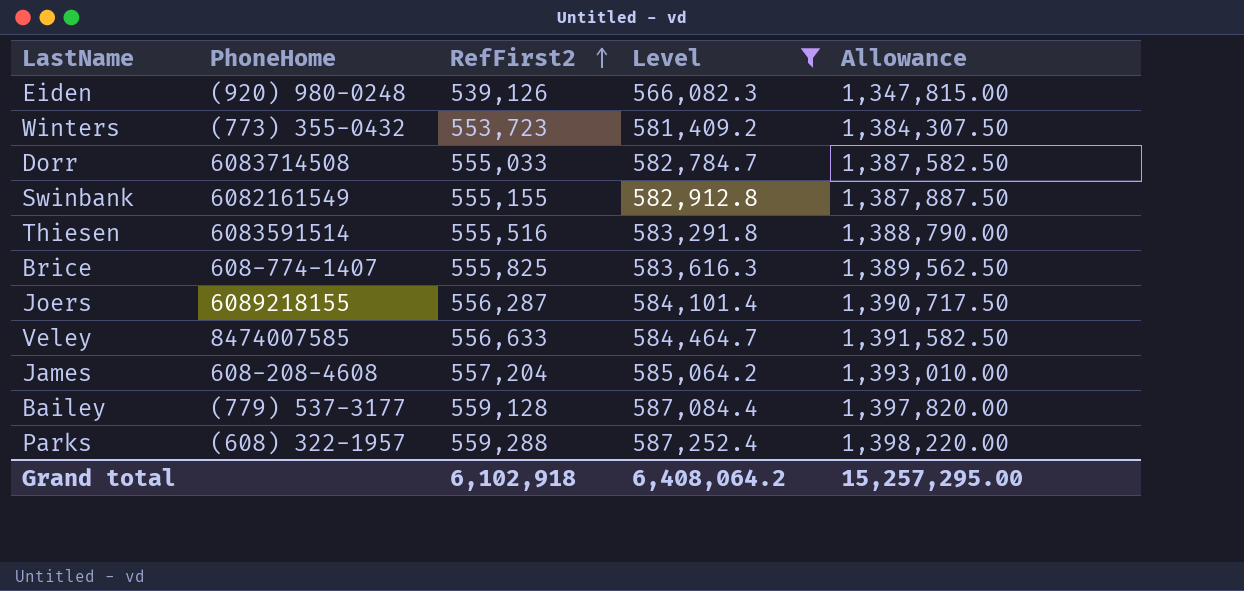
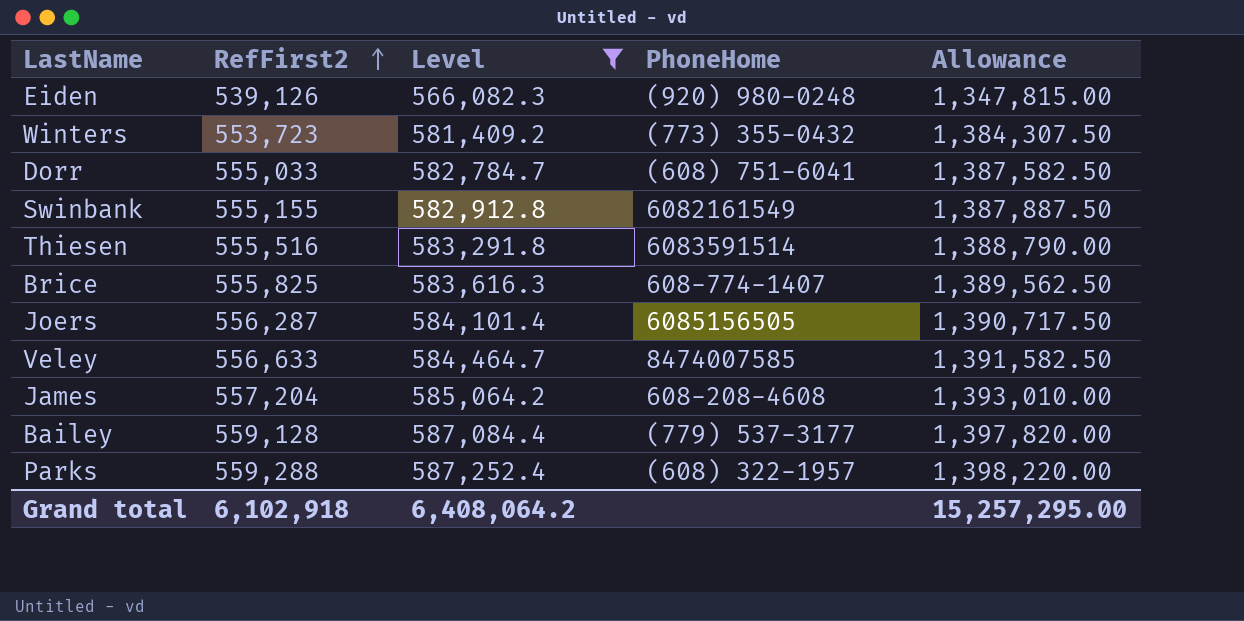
column PhoneHome | position: 2 -> 4
Dorr | PhoneHome: 6083714508 -> (608) 751-6041
Joers | PhoneHome: 6089218155 -> 6085156505

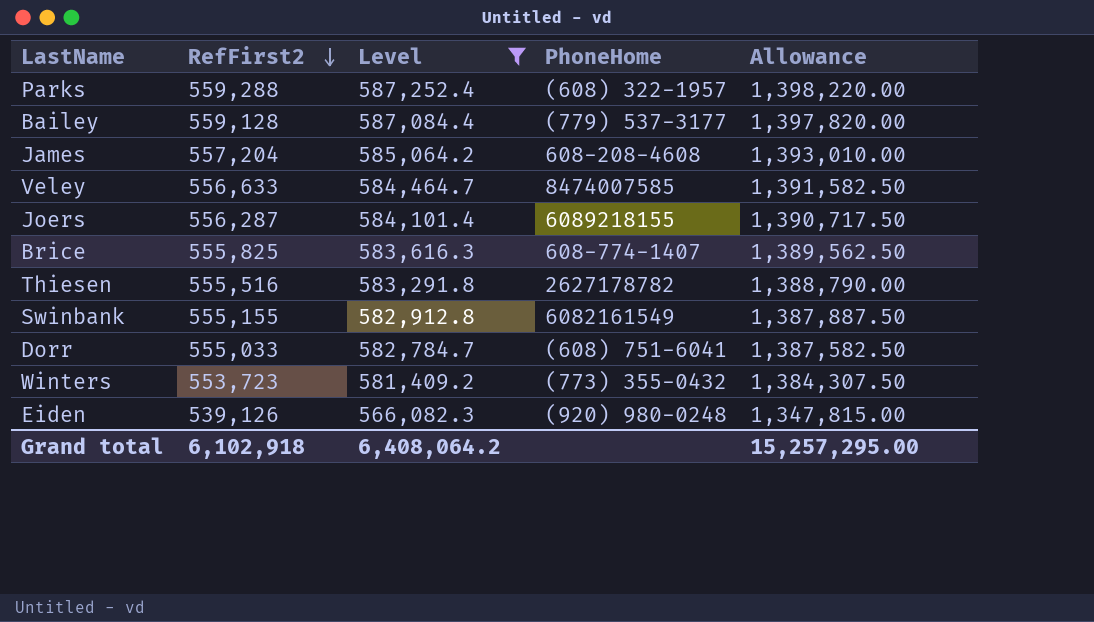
row order: RefFirst2 ascending -> RefFirst2 descending
Joers | PhoneHome: 6085156505 -> 6089218155
Thiesen | PhoneHome: 6083591514 -> 2627178782

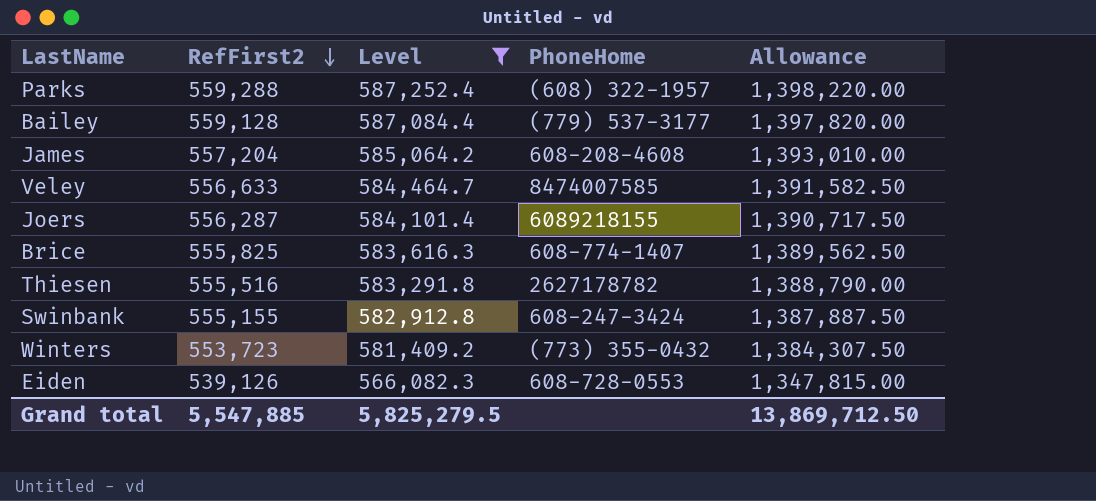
row Dorr: 555,033 | 582,784.7 | (608) 751-6041 | 1,387,582.50 -> none
Swinbank | PhoneHome: 6082161549 -> 608-247-3424
Eiden | PhoneHome: (920) 980-0248 -> 608-728-0553
Grand total | RefFirst2: 6,102,918 -> 5,547,885
Grand total | Level: 6,408,064.2 -> 5,825,279.5
Grand total | Allowance: 15,257,295.00 -> 13,869,712.50

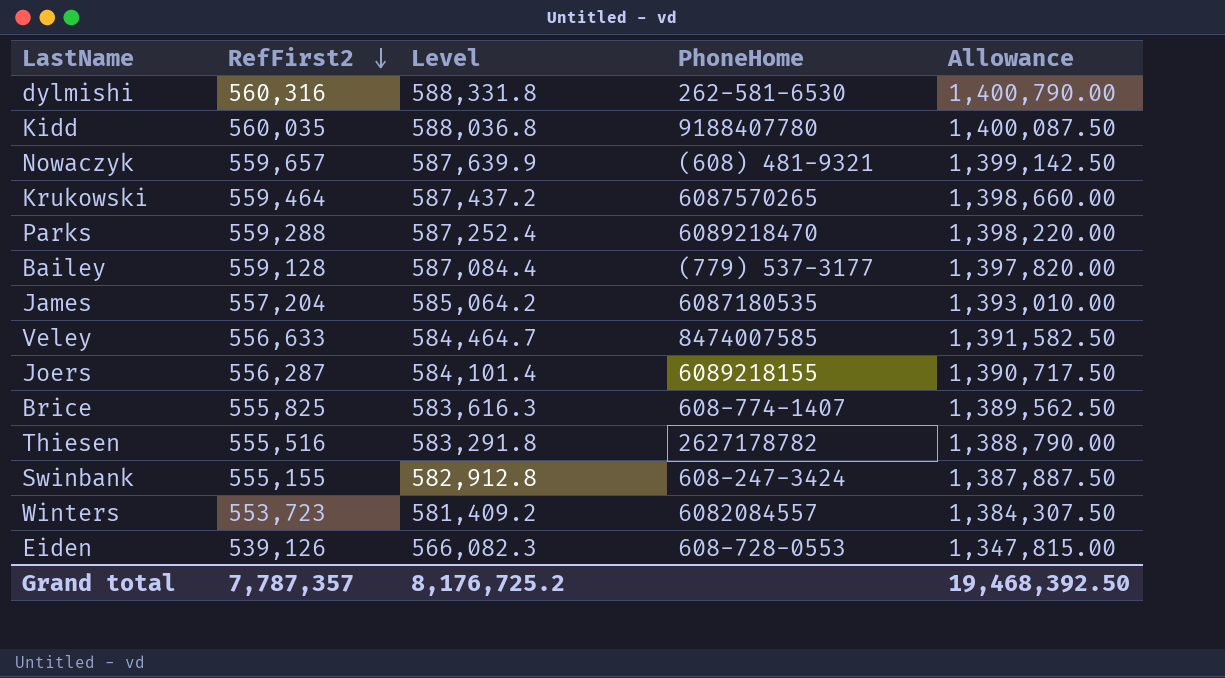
filter: Level <= 587,252.4 -> none
Parks | PhoneHome: (608) 322-1957 -> 6089218470
James | PhoneHome: 608-208-4608 -> 6087180535
Winters | PhoneHome: (773) 355-0432 -> 6082084557
Grand total | RefFirst2: 5,547,885 -> 7,787,357
Grand total | Level: 5,825,279.5 -> 8,176,725.2
Grand total | Allowance: 13,869,712.50 -> 19,468,392.50

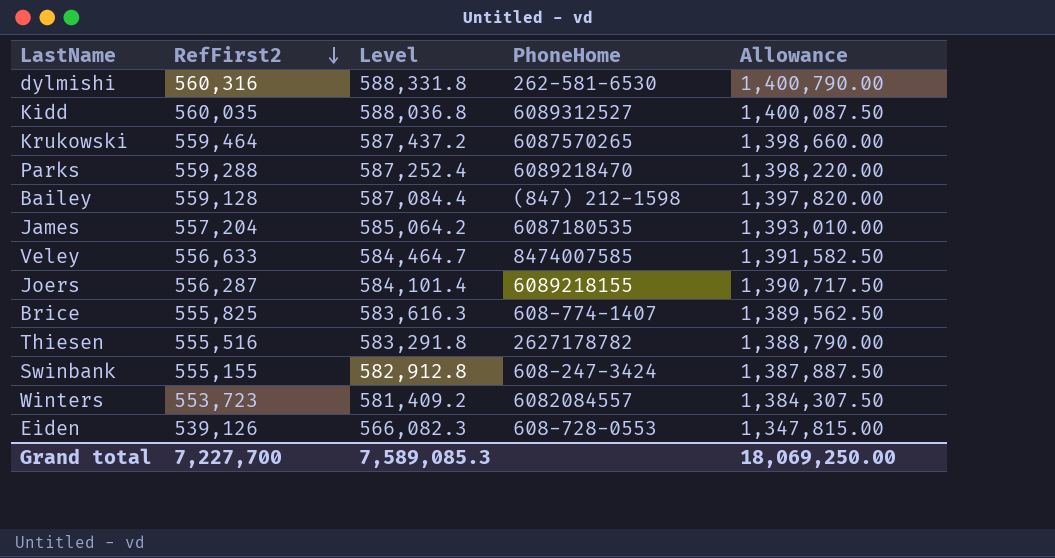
row Nowaczyk: 559,657 | 587,639.9 | (608) 481-9321 | 1,399,142.50 -> none
Kidd | PhoneHome: 9188407780 -> 6089312527
Bailey | PhoneHome: (779) 537-3177 -> (847) 212-1598
Grand total | RefFirst2: 7,787,357 -> 7,227,700
Grand total | Level: 8,176,725.2 -> 7,589,085.3
Grand total | Allowance: 19,468,392.50 -> 18,069,250.00

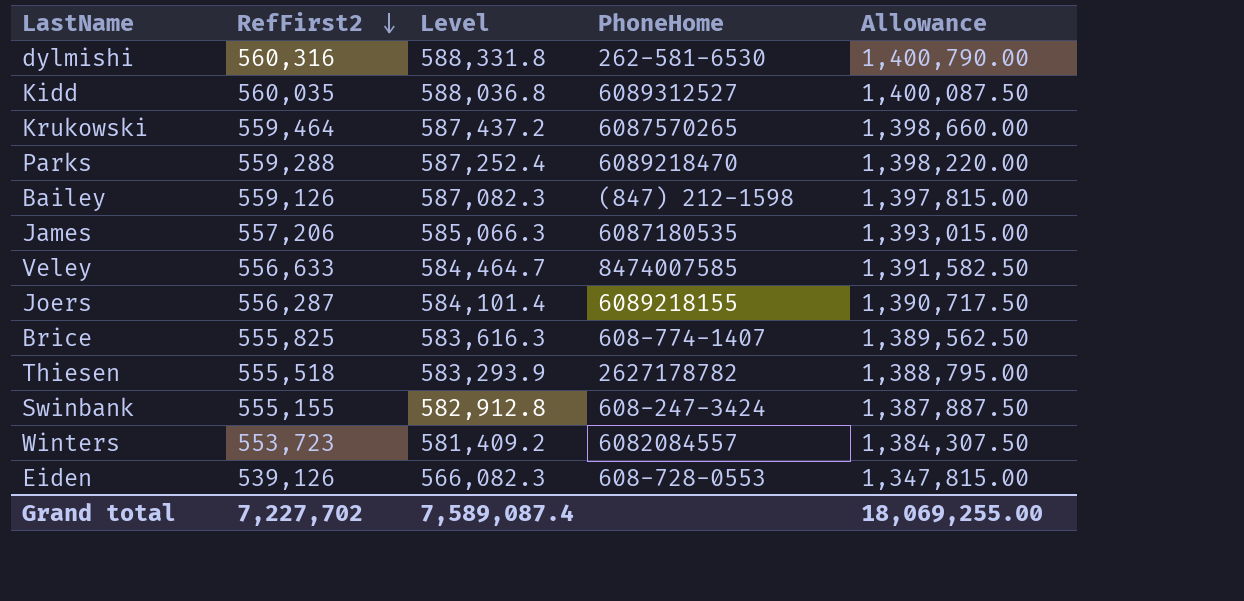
Bailey | RefFirst2: 559,128 -> 559,126
Bailey | Level: 587,084.4 -> 587,082.3
Bailey | Allowance: 1,397,820.00 -> 1,397,815.00
James | RefFirst2: 557,204 -> 557,206
James | Level: 585,064.2 -> 585,066.3
James | Allowance: 1,393,010.00 -> 1,393,015.00
Thiesen | RefFirst2: 555,516 -> 555,518
Thiesen | Level: 583,291.8 -> 583,293.9
Thiesen | Allowance: 1,388,790.00 -> 1,388,795.00
Grand total | RefFirst2: 7,227,700 -> 7,227,702
Grand total | Level: 7,589,085.3 -> 7,589,087.4
Grand total | Allowance: 18,069,250.00 -> 18,069,255.00

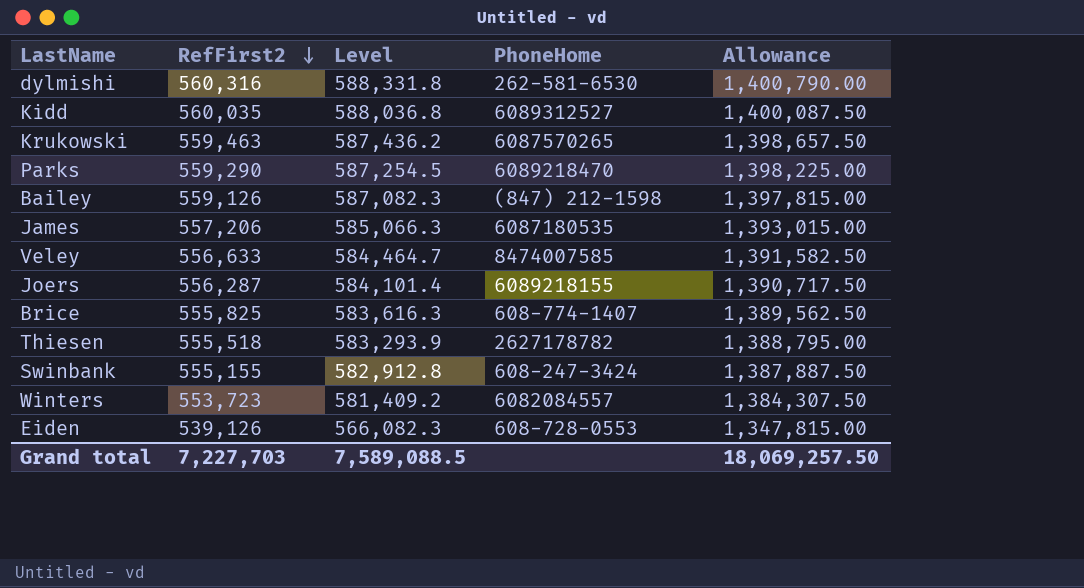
Krukowski | RefFirst2: 559,464 -> 559,463
Krukowski | Level: 587,437.2 -> 587,436.2
Krukowski | Allowance: 1,398,660.00 -> 1,398,657.50
Parks | RefFirst2: 559,288 -> 559,290
Parks | Level: 587,252.4 -> 587,254.5
Parks | Allowance: 1,398,220.00 -> 1,398,225.00
Grand total | RefFirst2: 7,227,702 -> 7,227,703
Grand total | Level: 7,589,087.4 -> 7,589,088.5
Grand total | Allowance: 18,069,255.00 -> 18,069,257.50

